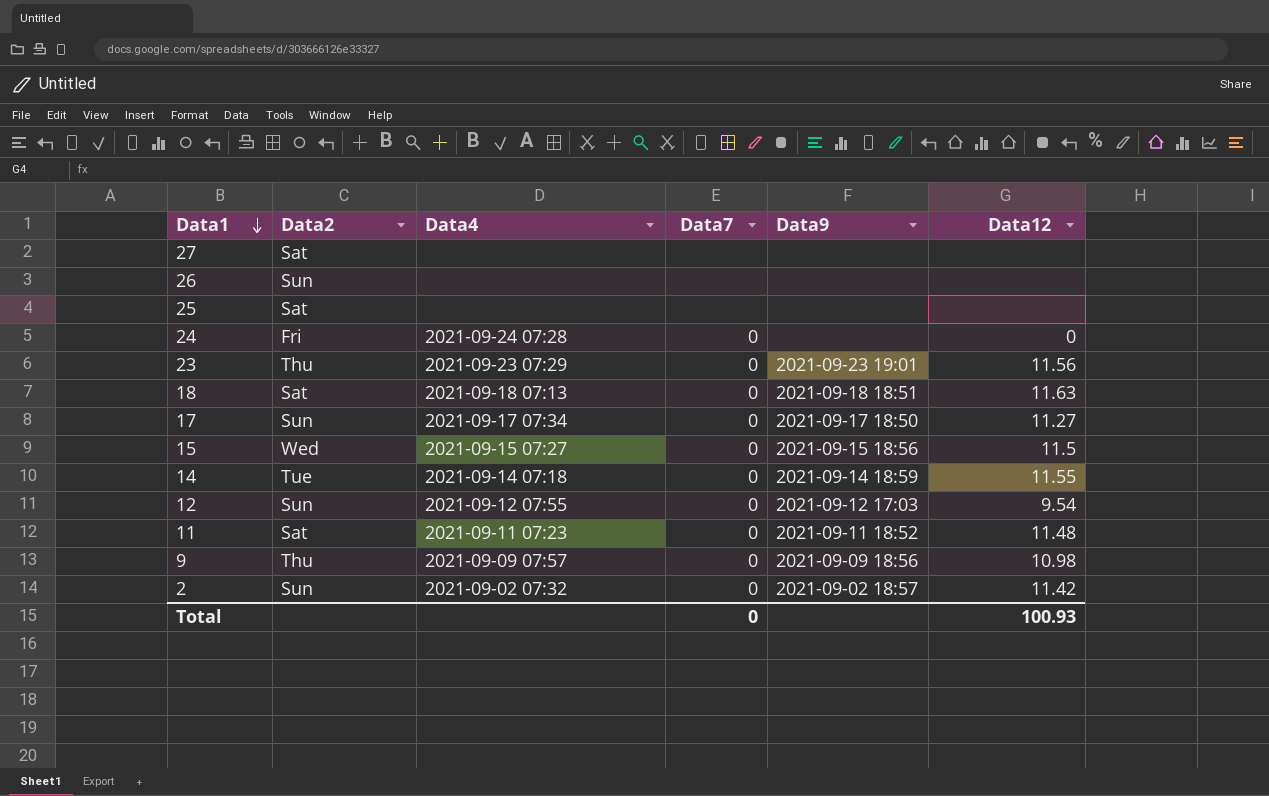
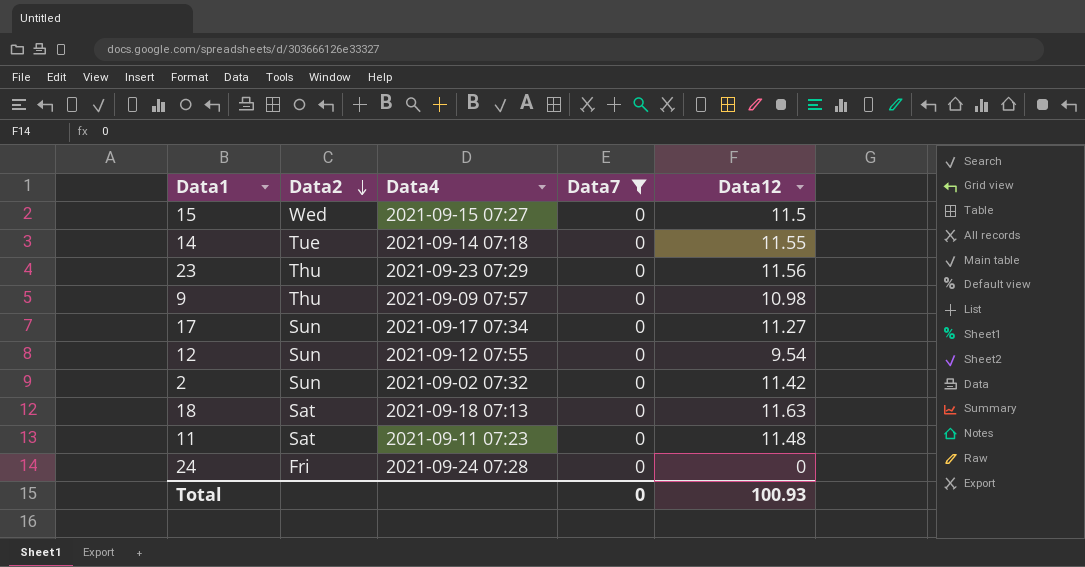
filter: none -> Data7 = 0
row order: Data1 descending -> Data2 descending
column Data9 | position: 5 -> none

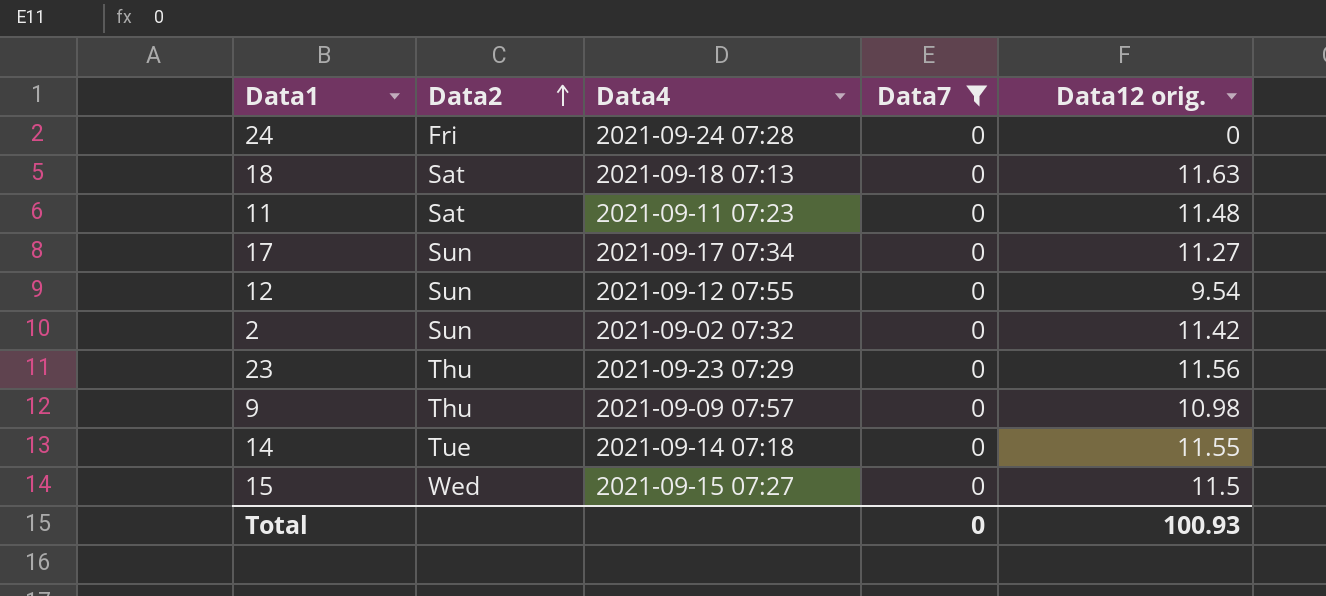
row order: Data2 descending -> Data2 ascending
column name: Data12 -> Data12 orig.

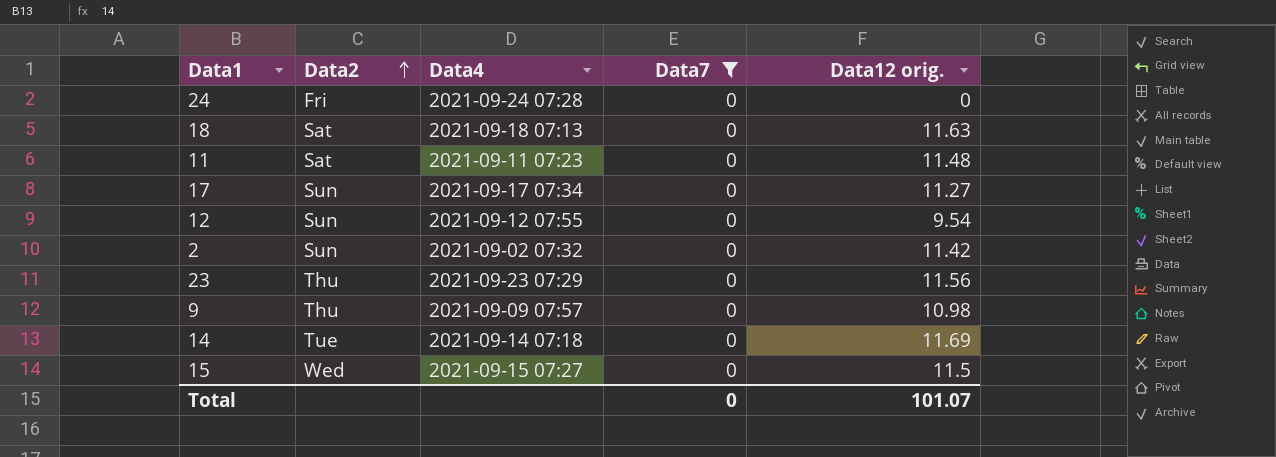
14 | Data12 orig.: 11.55 -> 11.69
Total | Data12 orig.: 100.93 -> 101.07

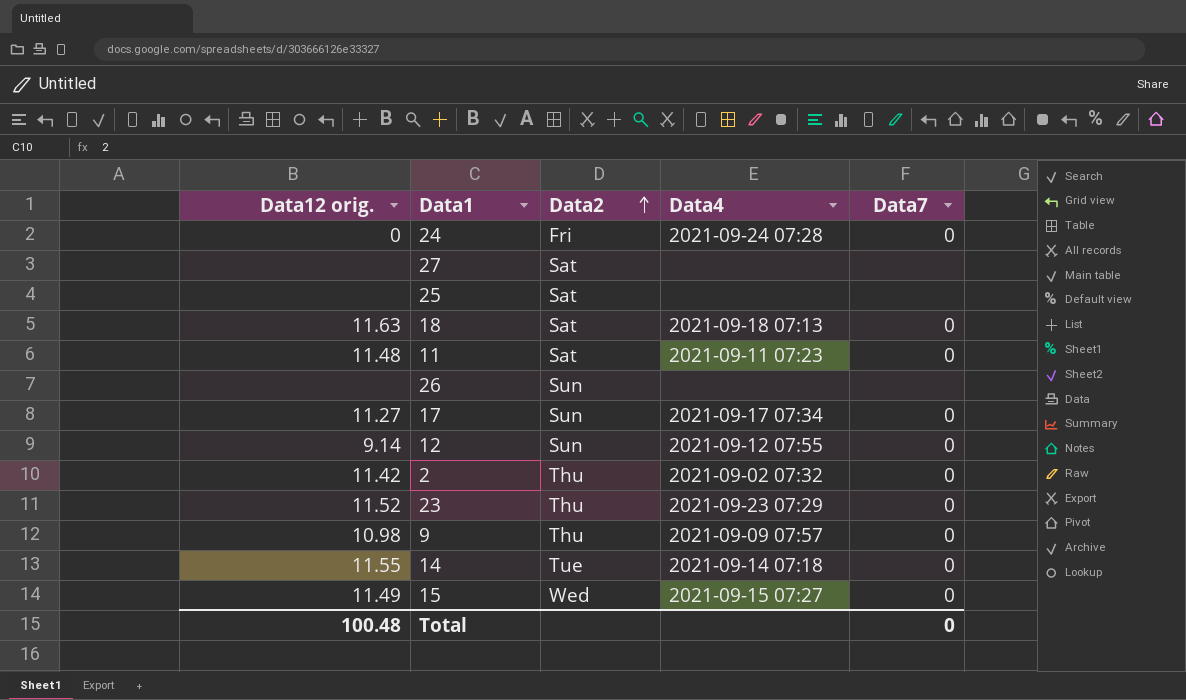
filter: Data7 = 0 -> none
column Data12 orig. | position: 5 -> 1
12 | Data12 orig.: 9.54 -> 9.14
2 | Data2: Sun -> Thu
23 | Data12 orig.: 11.56 -> 11.52
14 | Data12 orig.: 11.69 -> 11.55
15 | Data12 orig.: 11.5 -> 11.49
Total | Data12 orig.: 101.07 -> 100.48

